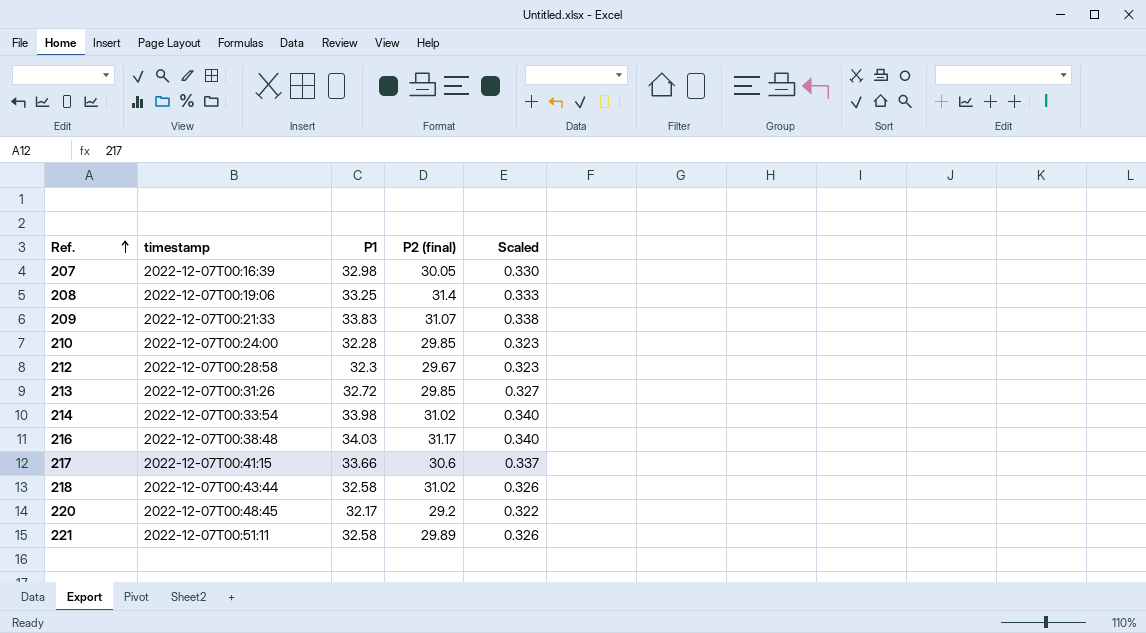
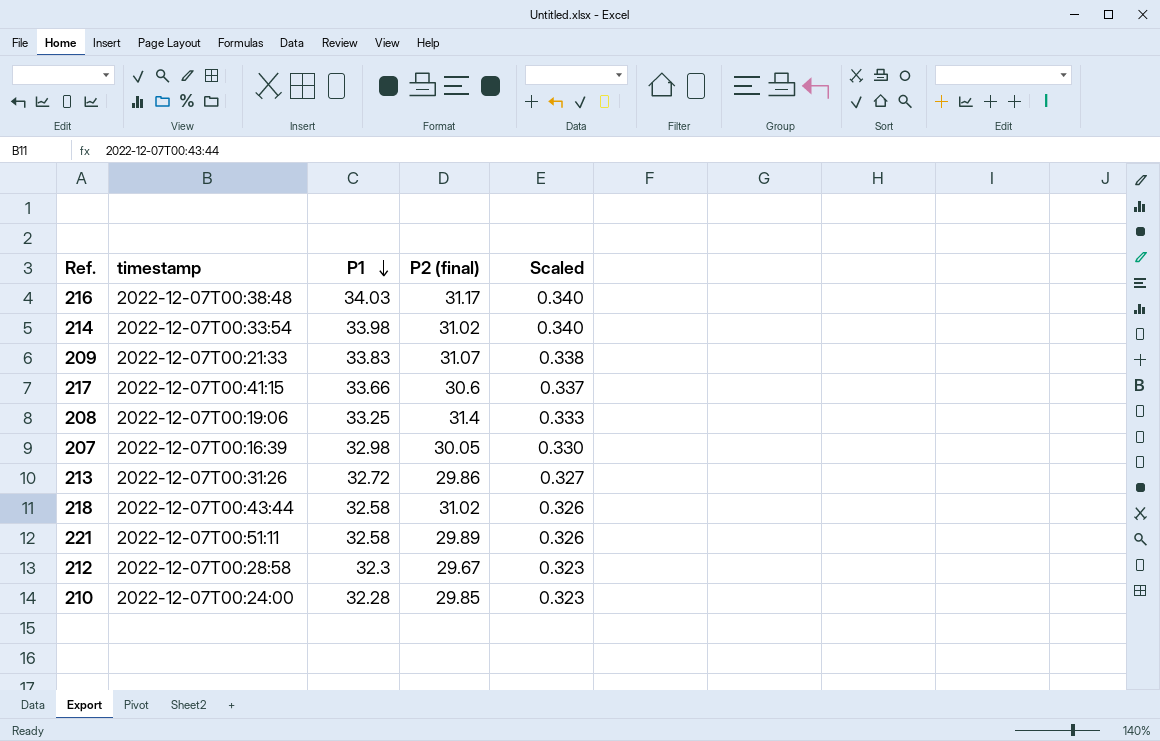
row order: Ref. ascending -> P1 descending
row 220: 2022-12-07T00:48:45 | 32.17 | 29.2 | 0.322 -> none
213 | P2 (final): 29.85 -> 29.86

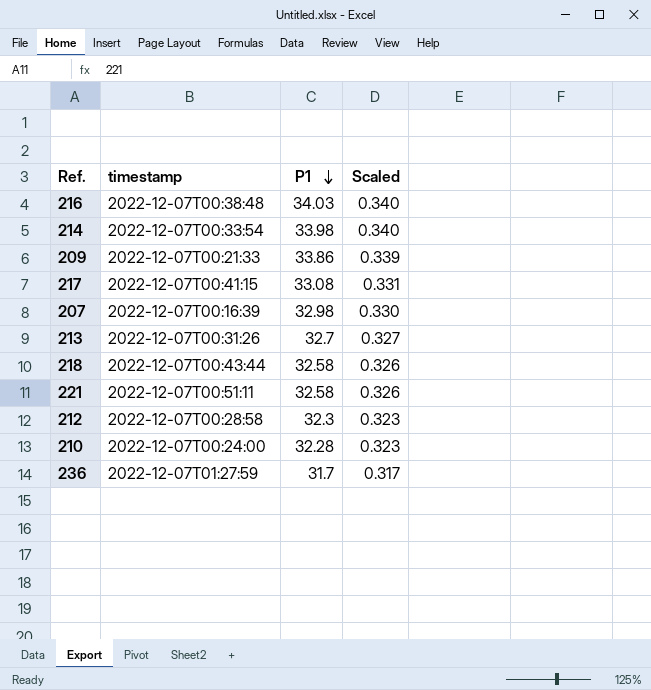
column P2 (final) | position: 4 -> none
row 208: 2022-12-07T00:19:06 | 33.25 | 31.4 | 0.333 -> none
209 | P1: 33.83 -> 33.86
209 | Scaled: 0.338 -> 0.339
217 | P1: 33.66 -> 33.08
217 | Scaled: 0.337 -> 0.331
213 | P1: 32.72 -> 32.7
row 236: none -> 2022-12-07T01:27:59 | 31.7 | 0.317

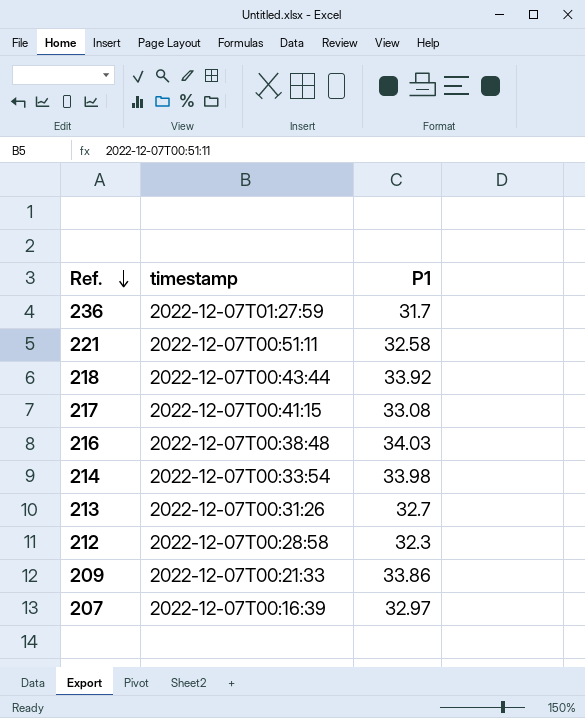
row order: P1 descending -> Ref. descending
column Scaled | formula: [P1] * 0.01 -> none
row 210: 2022-12-07T00:24:00 | 32.28 | 0.323 -> none
218 | P1: 32.58 -> 33.92
207 | P1: 32.98 -> 32.97

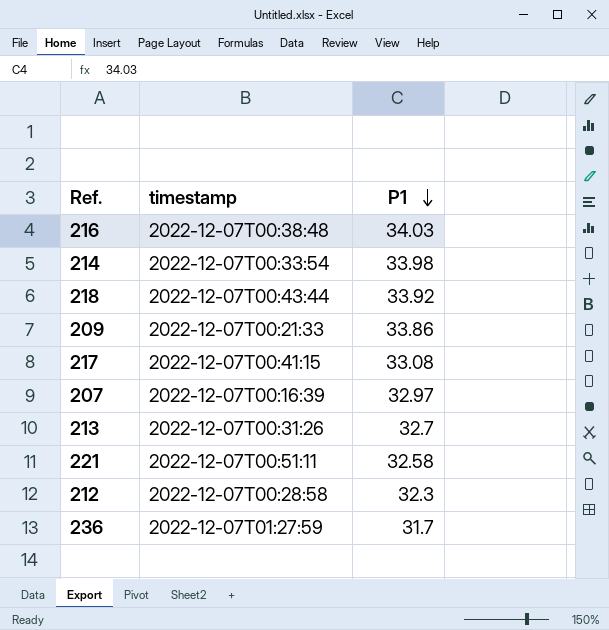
row order: Ref. descending -> P1 descending

